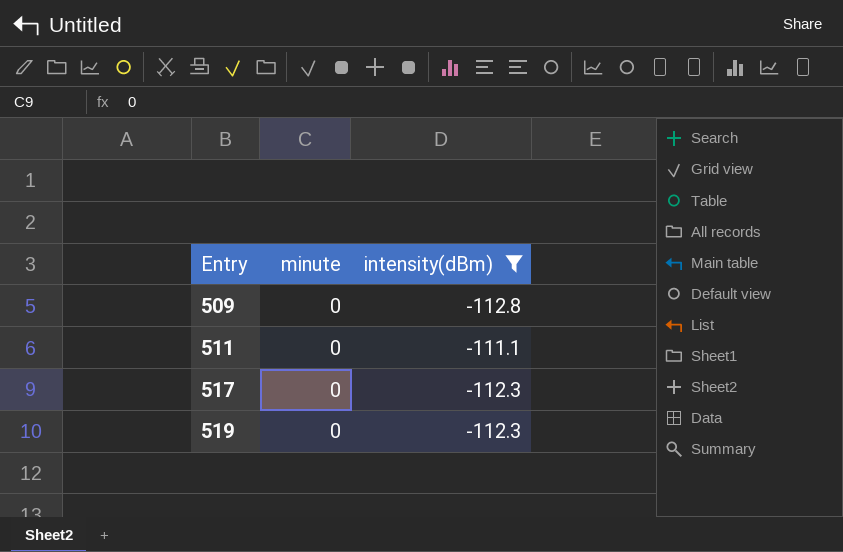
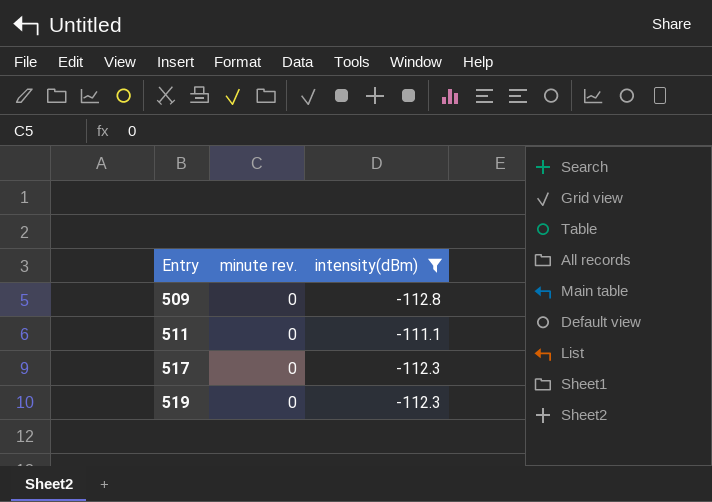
column name: minute -> minute rev.

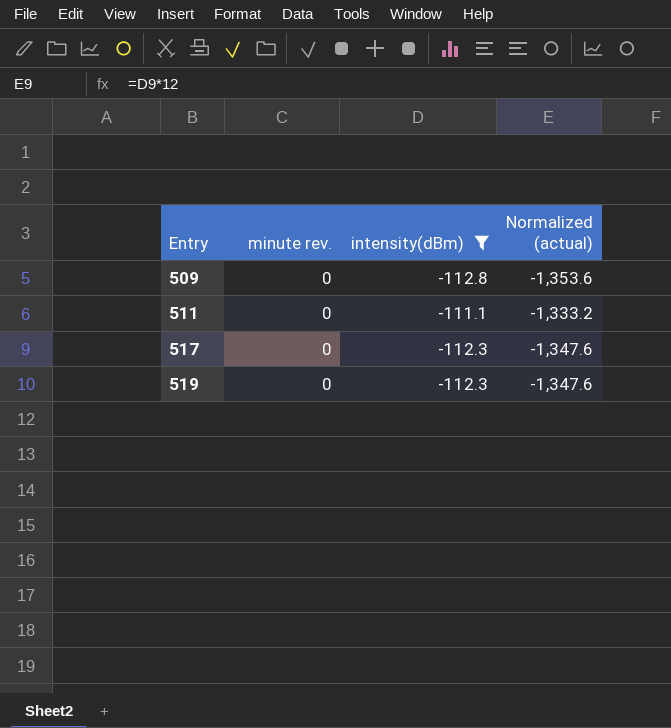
column Normalized (actual) | formula: none -> [intensity(dBm)] * 12

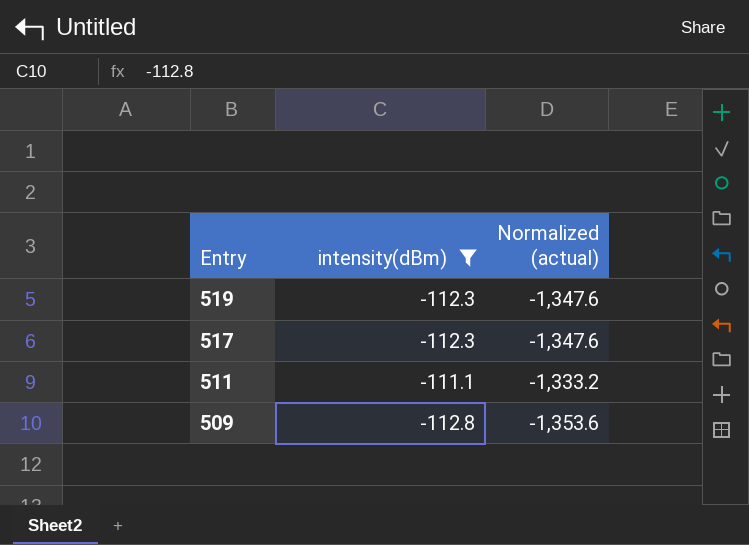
row order: Entry ascending -> Entry descending
column minute rev. | position: 2 -> none

